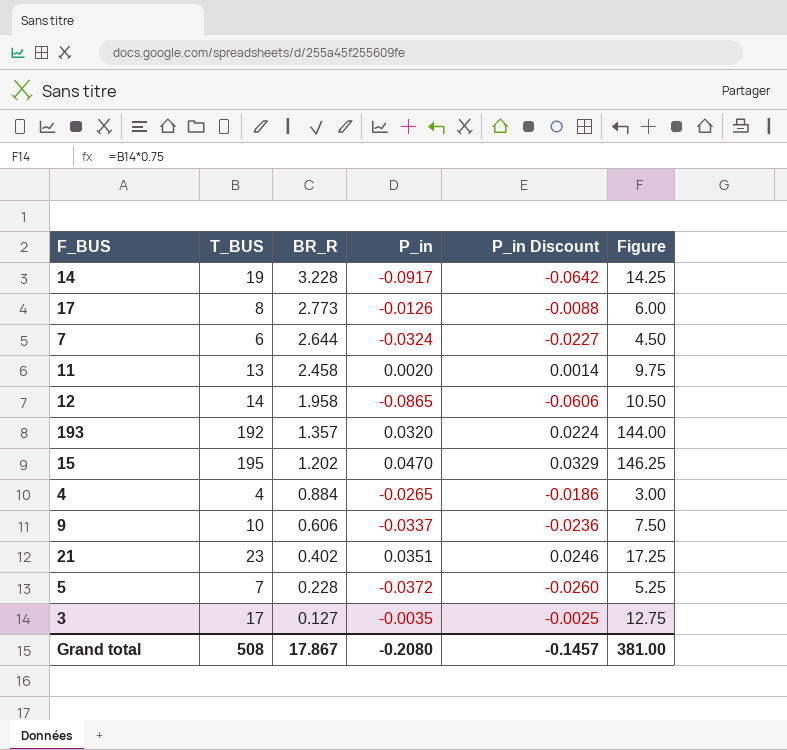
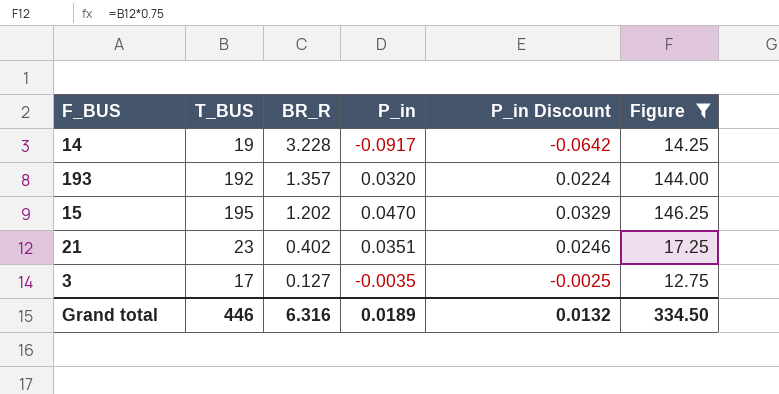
filter: none -> Figure >= 12.75
Grand total | T_BUS: 508 -> 446
Grand total | BR_R: 17.867 -> 6.316
Grand total | P_in: -0.2080 -> 0.0189
Grand total | P_in Discount: -0.1457 -> 0.0132
Grand total | Figure: 381.00 -> 334.50

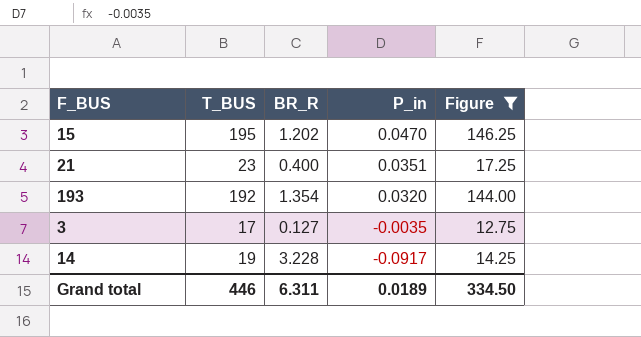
row order: BR_R descending -> P_in descending
column P_in Discount | formula: [P_in] * 0.7 -> none
21 | BR_R: 0.402 -> 0.400
193 | BR_R: 1.357 -> 1.354
Grand total | BR_R: 6.316 -> 6.311

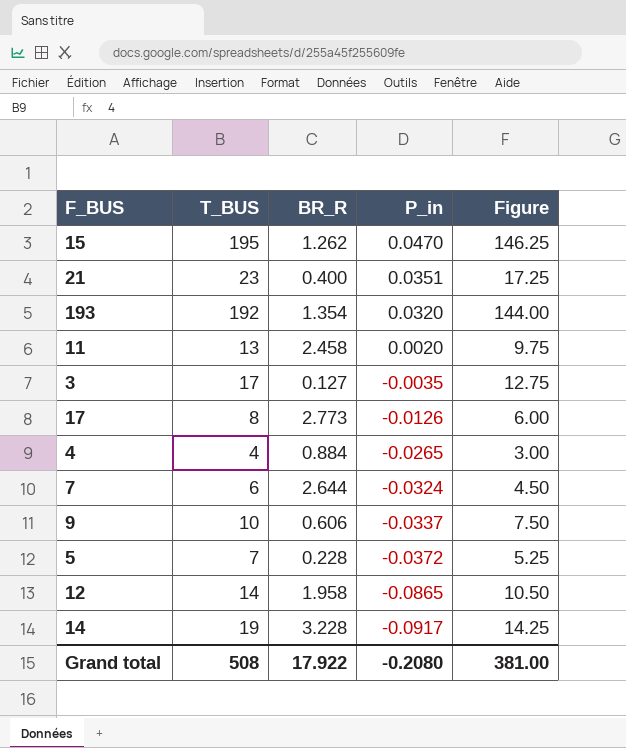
filter: Figure >= 12.75 -> none
15 | BR_R: 1.202 -> 1.262
Grand total | T_BUS: 446 -> 508
Grand total | BR_R: 6.311 -> 17.922
Grand total | P_in: 0.0189 -> -0.2080
Grand total | Figure: 334.50 -> 381.00

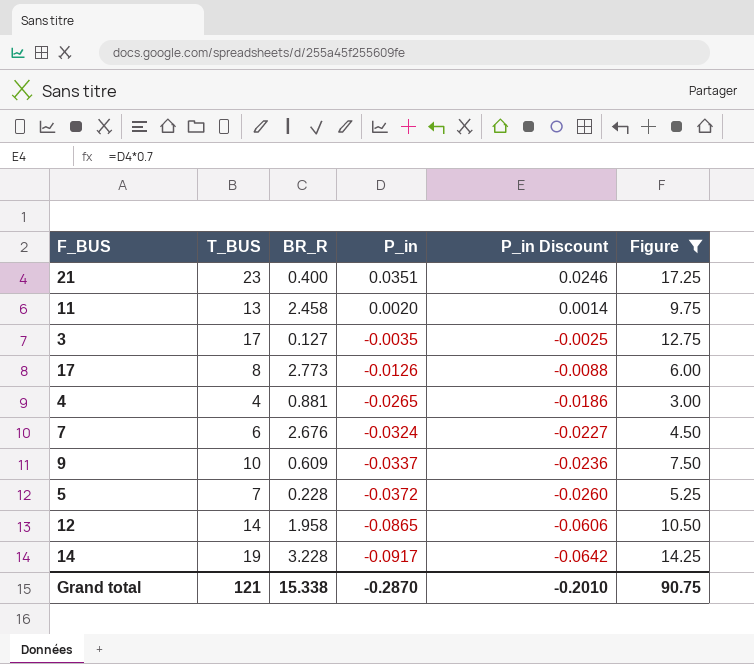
filter: none -> Figure <= 17.25
column P_in Discount | formula: none -> [P_in] * 0.7
4 | BR_R: 0.884 -> 0.881
7 | BR_R: 2.644 -> 2.676
9 | BR_R: 0.606 -> 0.609
Grand total | T_BUS: 508 -> 121
Grand total | BR_R: 17.922 -> 15.338
Grand total | P_in: -0.2080 -> -0.2870
Grand total | Figure: 381.00 -> 90.75

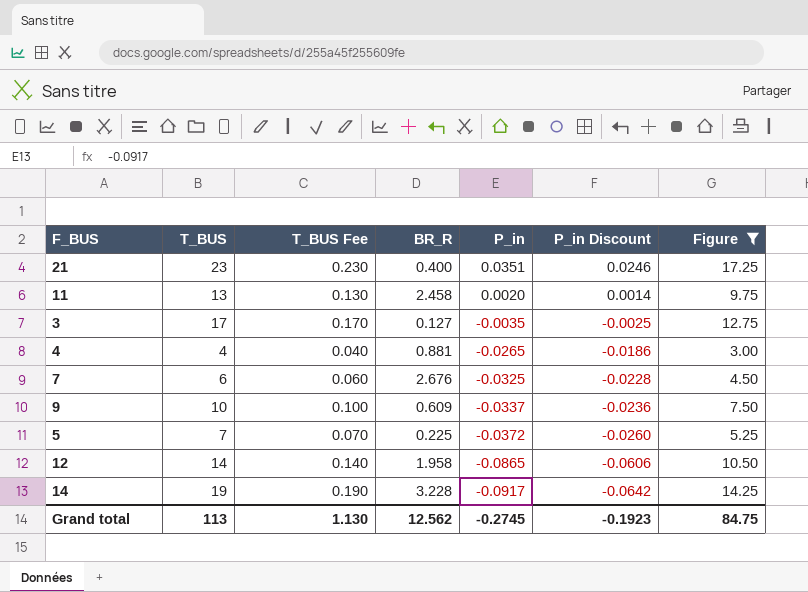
column T_BUS Fee | formula: none -> [T_BUS] * 0.01
row 17: 8 | 2.773 | -0.0126 | -0.0088 | 6.00 -> none
7 | P_in: -0.0324 -> -0.0325
7 | P_in Discount: -0.0227 -> -0.0228
5 | BR_R: 0.228 -> 0.225
Grand total | T_BUS: 121 -> 113
Grand total | BR_R: 15.338 -> 12.562
Grand total | P_in: -0.2870 -> -0.2745
Grand total | P_in Discount: -0.2010 -> -0.1923
Grand total | Figure: 90.75 -> 84.75

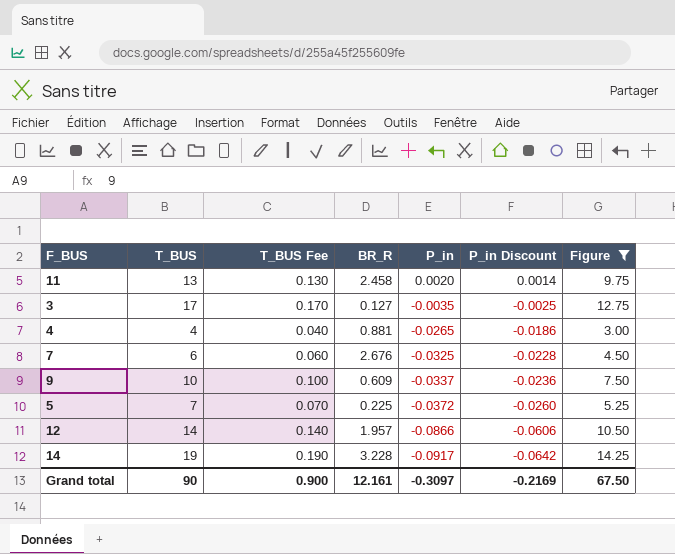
row 21: 23 | 0.230 | 0.400 | 0.0351 | 0.0246 | 17.25 -> none
12 | BR_R: 1.958 -> 1.957
12 | P_in: -0.0865 -> -0.0866
Grand total | T_BUS: 113 -> 90
Grand total | T_BUS Fee: 1.130 -> 0.900
Grand total | BR_R: 12.562 -> 12.161
Grand total | P_in: -0.2745 -> -0.3097
Grand total | P_in Discount: -0.1923 -> -0.2169
Grand total | Figure: 84.75 -> 67.50

